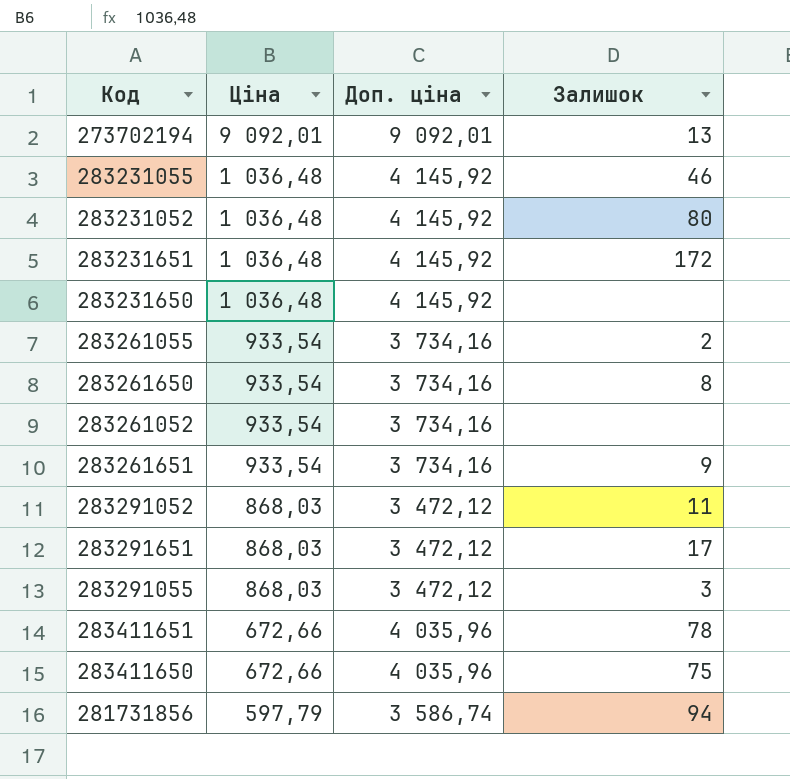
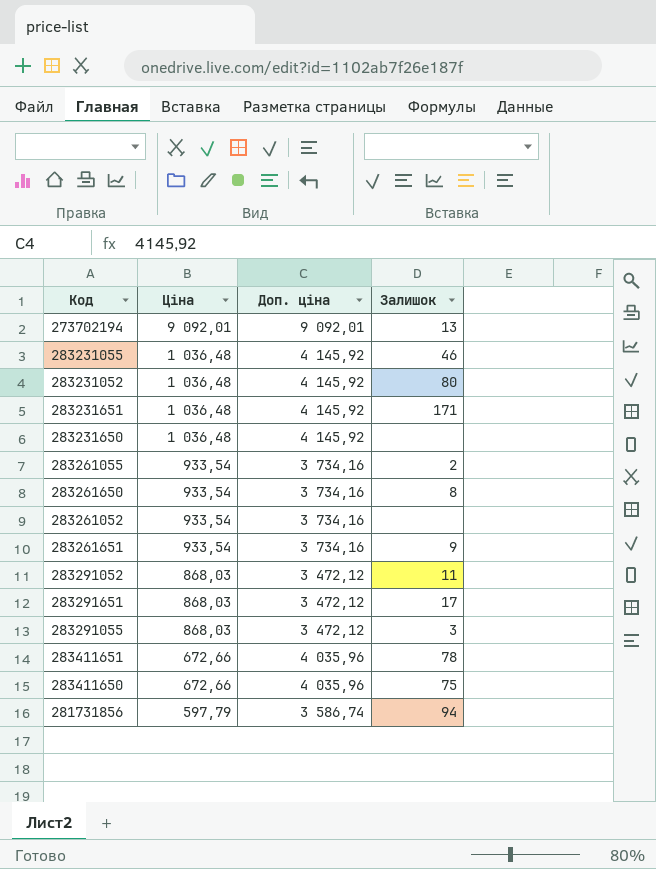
283231651 | Залишок: 172 -> 171

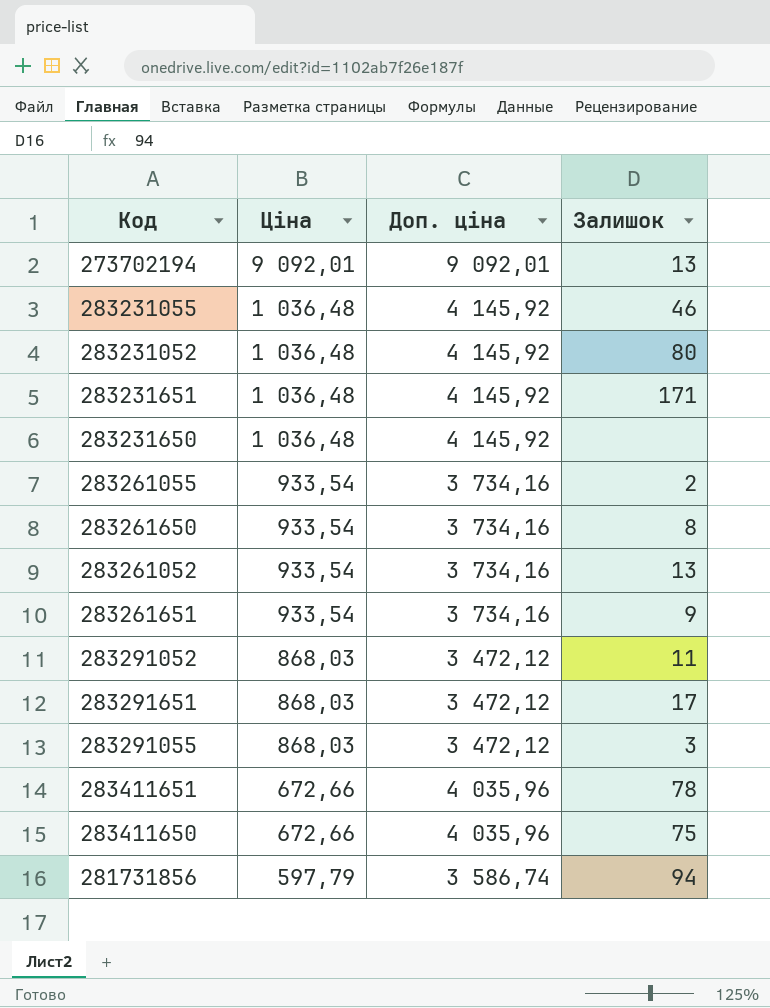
283261052 | Залишок: none -> 13

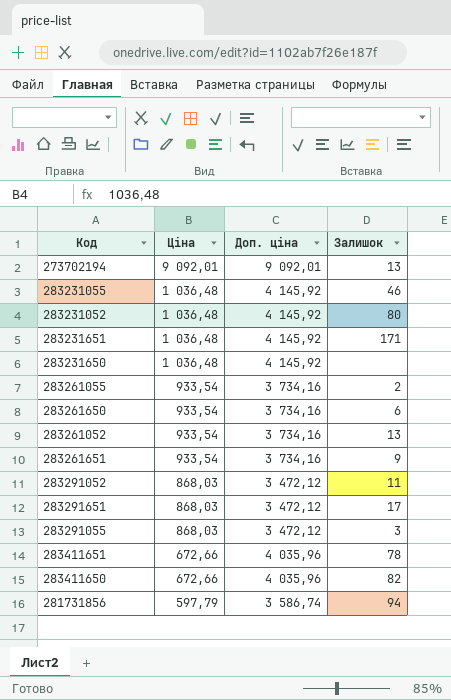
283261650 | Залишок: 8 -> 6
283411650 | Залишок: 75 -> 82

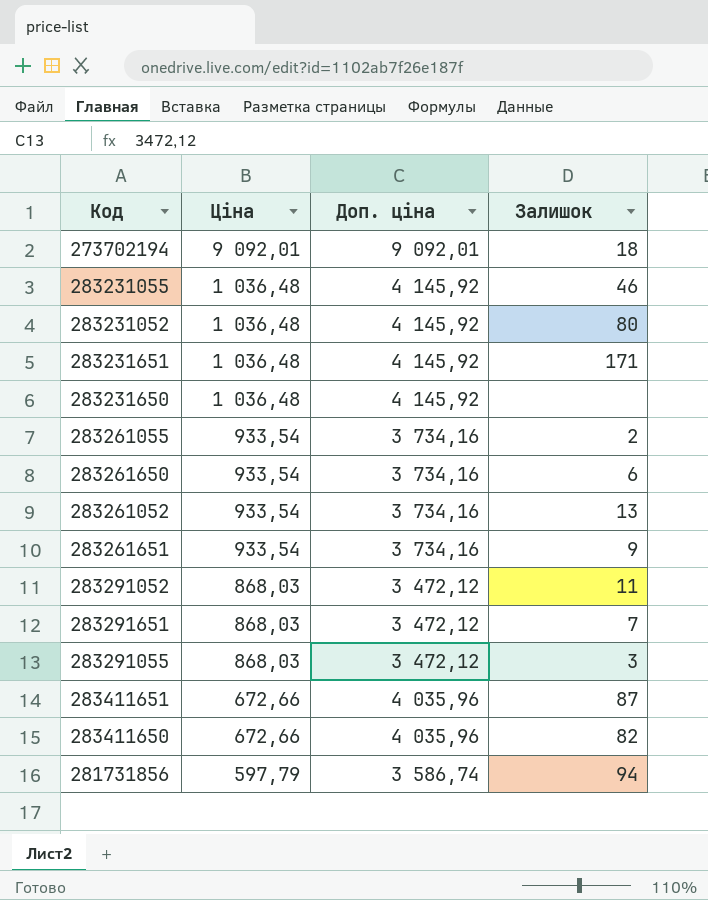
273702194 | Залишок: 13 -> 18
283291651 | Залишок: 17 -> 7
283411651 | Залишок: 78 -> 87

